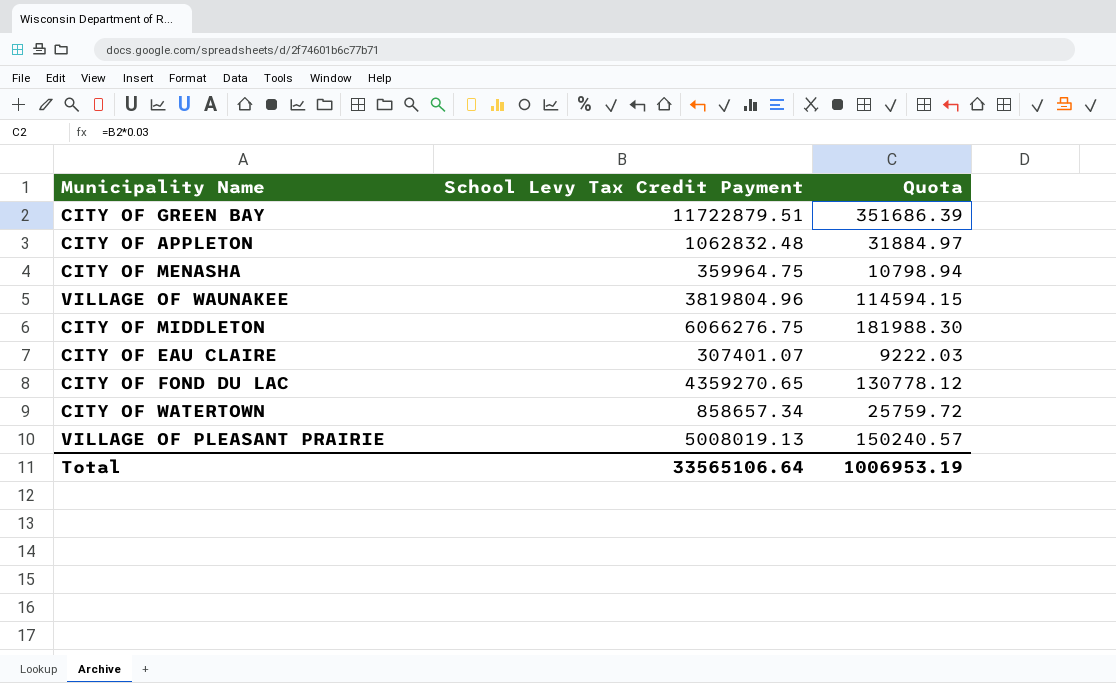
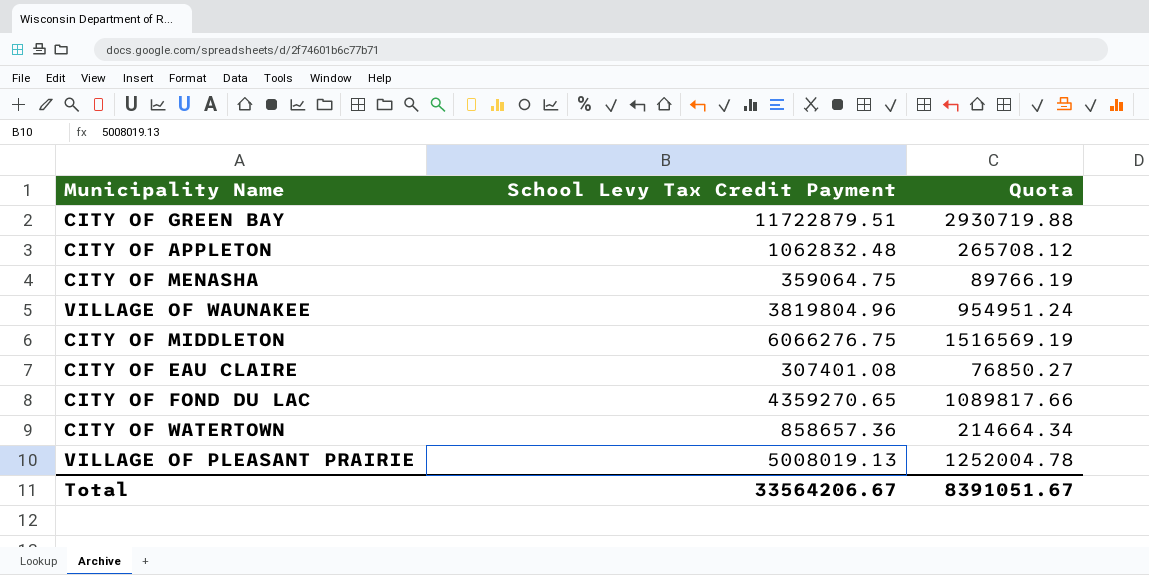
column Quota | formula: [School Levy Tax Credit Payment] * 0.03 -> [School Levy Tax Credit Payment] * 0.25
CITY OF MENASHA | School Levy Tax Credit Payment: 359964.75 -> 359064.75
CITY OF EAU CLAIRE | School Levy Tax Credit Payment: 307401.07 -> 307401.08
CITY OF WATERTOWN | School Levy Tax Credit Payment: 858657.34 -> 858657.36
Total | School Levy Tax Credit Payment: 33565106.64 -> 33564206.67
Total | Quota: 1006953.19 -> 8391051.67

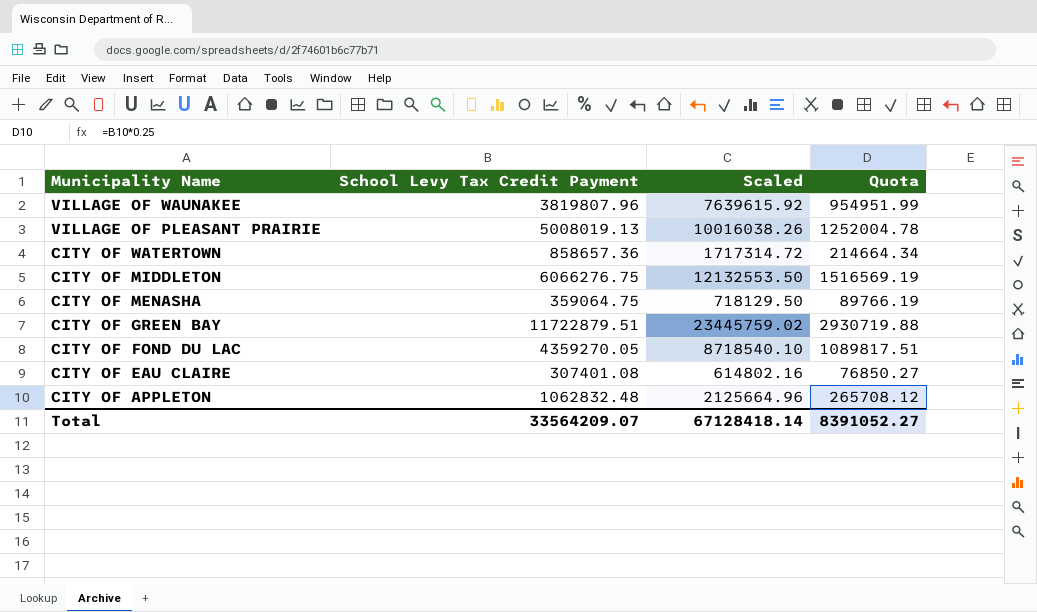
row order: none -> Municipality Name descending
column Scaled | formula: none -> [School Levy Tax Credit Payment] * 2
VILLAGE OF WAUNAKEE | School Levy Tax Credit Payment: 3819804.96 -> 3819807.96
VILLAGE OF WAUNAKEE | Quota: 954951.24 -> 954951.99
CITY OF FOND DU LAC | School Levy Tax Credit Payment: 4359270.65 -> 4359270.05
CITY OF FOND DU LAC | Quota: 1089817.66 -> 1089817.51
Total | School Levy Tax Credit Payment: 33564206.67 -> 33564209.07
Total | Quota: 8391051.67 -> 8391052.27

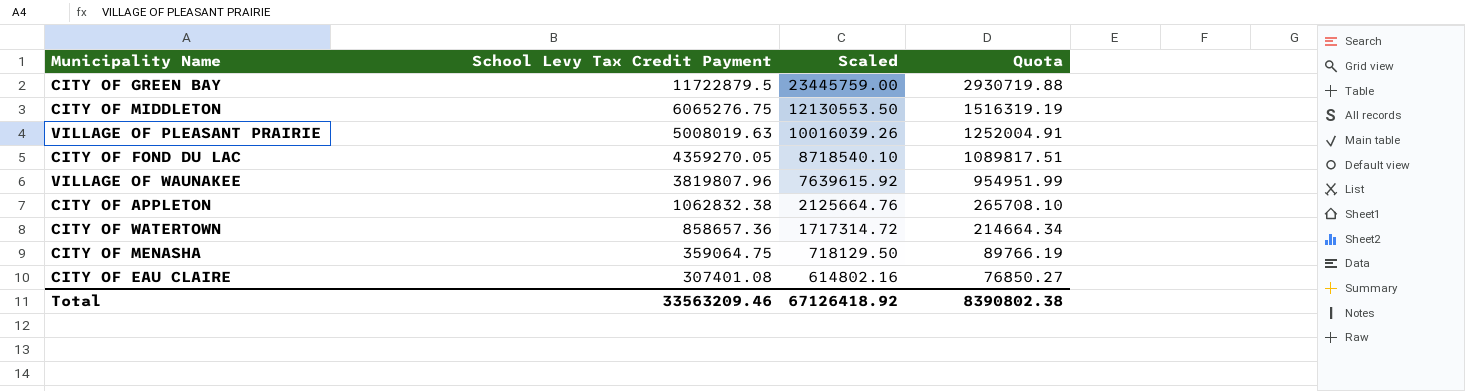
row order: Municipality Name descending -> School Levy Tax Credit Payment descending
CITY OF GREEN BAY | School Levy Tax Credit Payment: 11722879.51 -> 11722879.5
CITY OF GREEN BAY | Scaled: 23445759.02 -> 23445759.00
CITY OF MIDDLETON | School Levy Tax Credit Payment: 6066276.75 -> 6065276.75
CITY OF MIDDLETON | Scaled: 12132553.50 -> 12130553.50
CITY OF MIDDLETON | Quota: 1516569.19 -> 1516319.19
VILLAGE OF PLEASANT PRAIRIE | School Levy Tax Credit Payment: 5008019.13 -> 5008019.63
VILLAGE OF PLEASANT PRAIRIE | Scaled: 10016038.26 -> 10016039.26
VILLAGE OF PLEASANT PRAIRIE | Quota: 1252004.78 -> 1252004.91
CITY OF APPLETON | School Levy Tax Credit Payment: 1062832.48 -> 1062832.38
CITY OF APPLETON | Scaled: 2125664.96 -> 2125664.76
CITY OF APPLETON | Quota: 265708.12 -> 265708.10
Total | School Levy Tax Credit Payment: 33564209.07 -> 33563209.46
Total | Scaled: 67128418.14 -> 67126418.92
Total | Quota: 8391052.27 -> 8390802.38

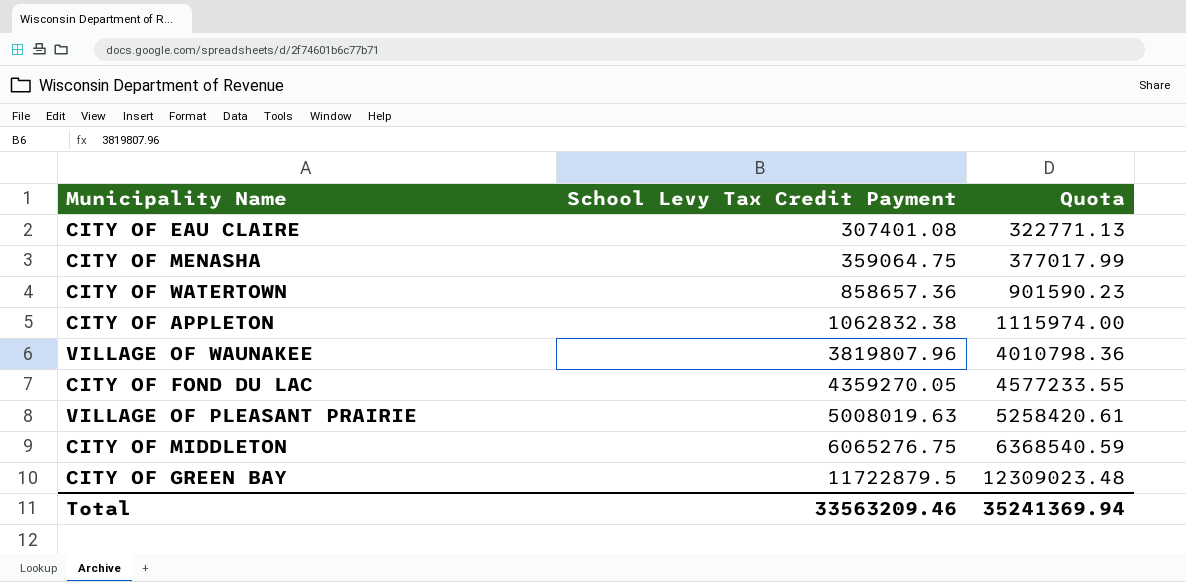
row order: School Levy Tax Credit Payment descending -> School Levy Tax Credit Payment ascending
column Scaled | formula: [School Levy Tax Credit Payment] * 2 -> none
column Quota | formula: [School Levy Tax Credit Payment] * 0.25 -> [School Levy Tax Credit Payment] * 1.05
Total | Quota: 8390802.38 -> 35241369.94

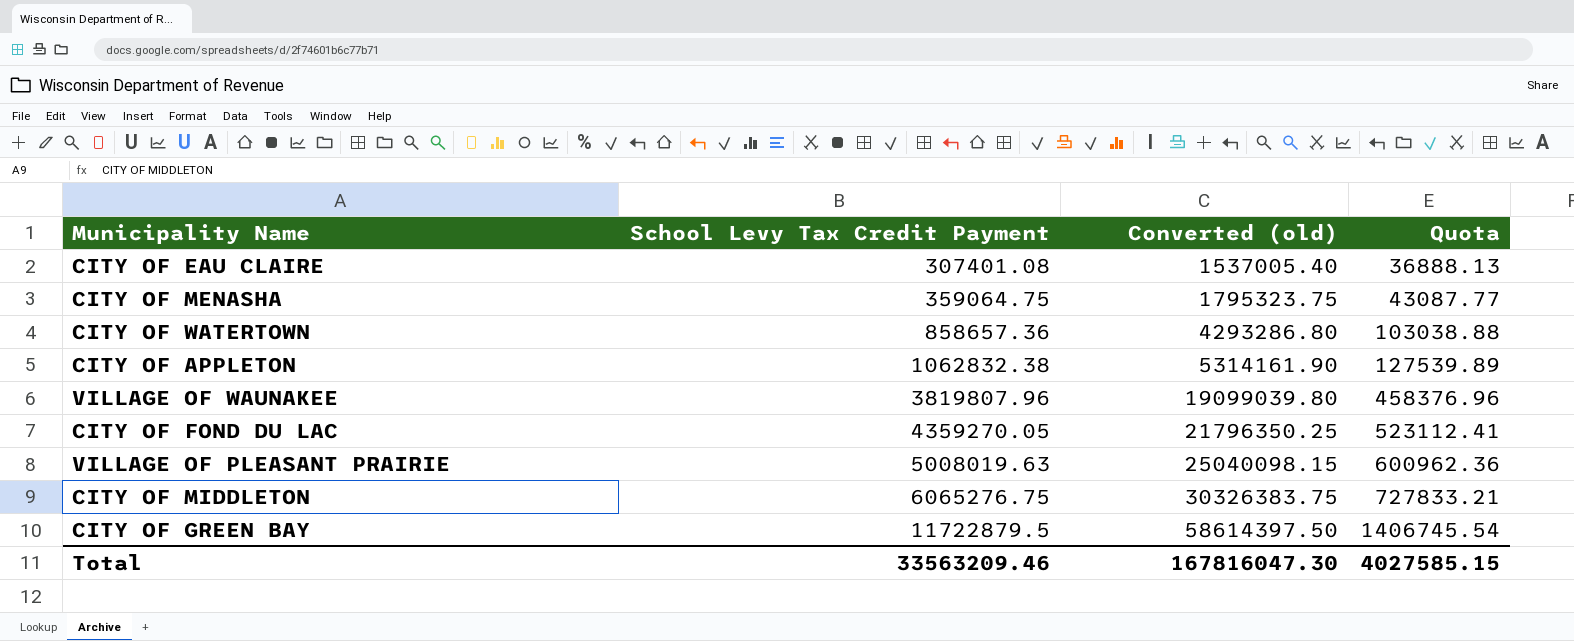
column Converted (old) | formula: none -> [School Levy Tax Credit Payment] * 5
column Quota | formula: [School Levy Tax Credit Payment] * 1.05 -> [School Levy Tax Credit Payment] * 0.12
Total | Quota: 35241369.94 -> 4027585.15

